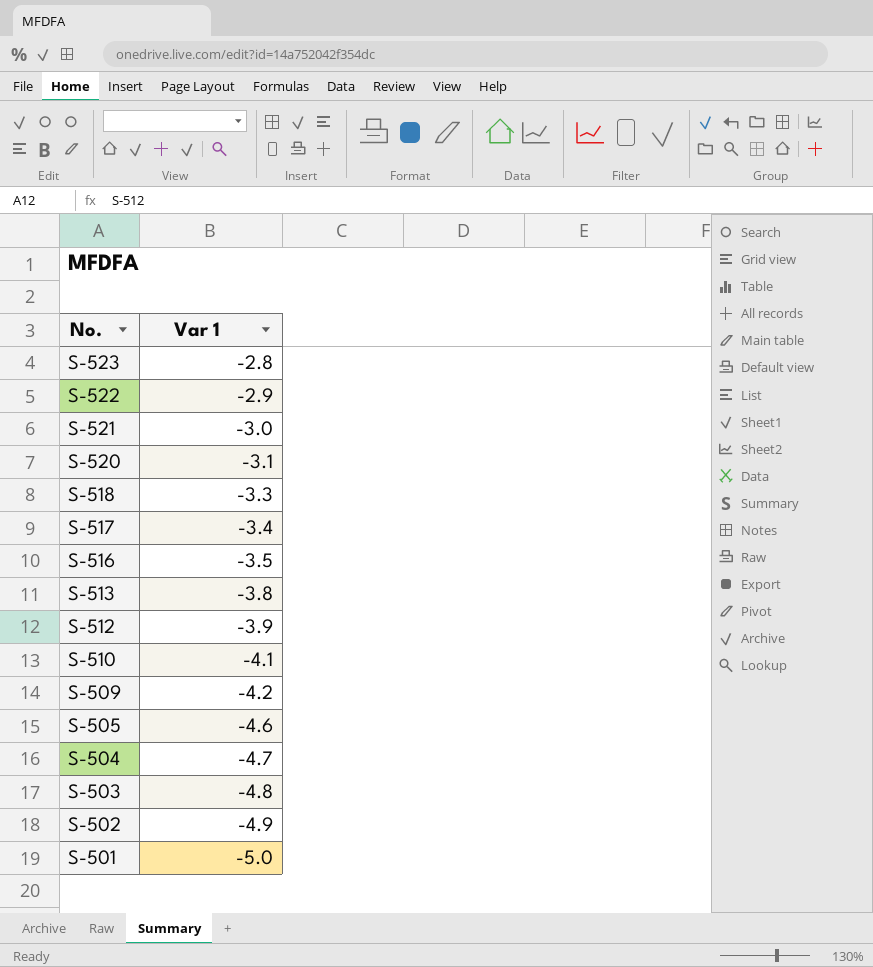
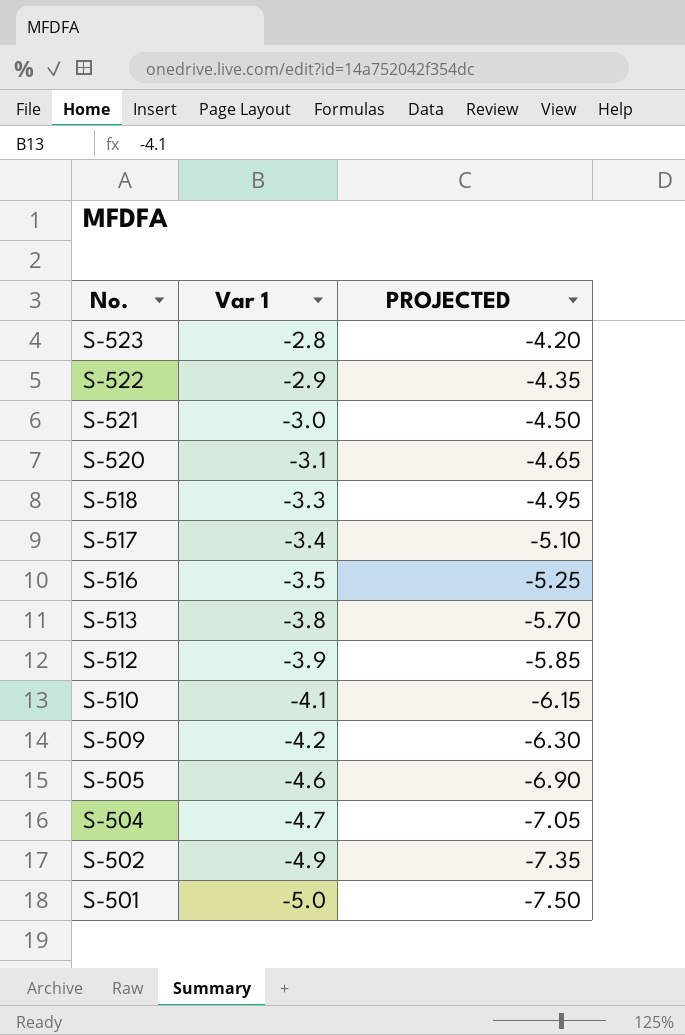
column PROJECTED | formula: none -> [Var 1] * 1.5
row S-503: -4.8 -> none

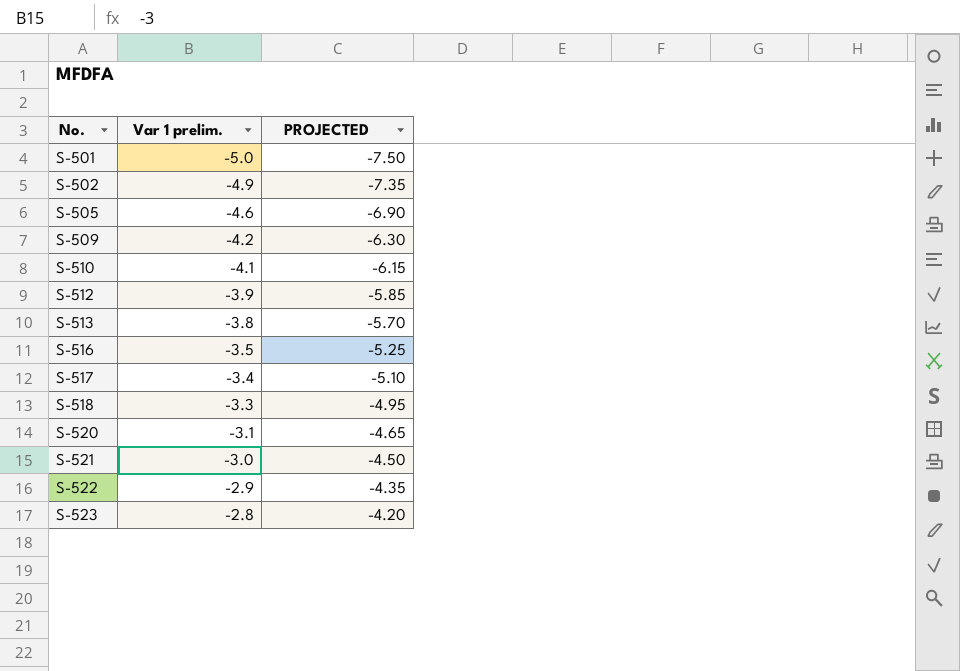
row order: No. descending -> No. ascending
column name: Var 1 -> Var 1 prelim.
row S-504: -4.7 | -7.05 -> none

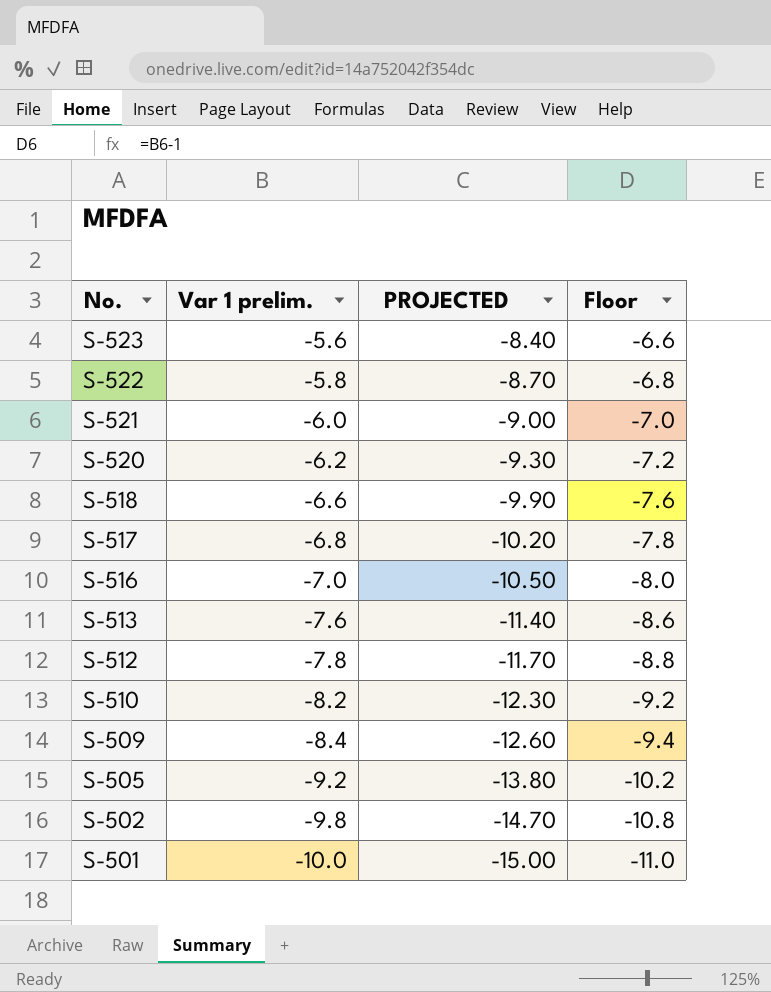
row order: No. ascending -> No. descending
column Floor | formula: none -> [Var 1 prelim.] - 1
S-523 | Var 1 prelim.: -2.8 -> -5.6
S-523 | PROJECTED: -4.20 -> -8.40
S-522 | Var 1 prelim.: -2.9 -> -5.8
S-522 | PROJECTED: -4.35 -> -8.70
S-521 | Var 1 prelim.: -3.0 -> -6.0
S-521 | PROJECTED: -4.50 -> -9.00
S-520 | Var 1 prelim.: -3.1 -> -6.2
S-520 | PROJECTED: -4.65 -> -9.30
S-518 | Var 1 prelim.: -3.3 -> -6.6
S-518 | PROJECTED: -4.95 -> -9.90
S-517 | Var 1 prelim.: -3.4 -> -6.8
S-517 | PROJECTED: -5.10 -> -10.20
S-516 | Var 1 prelim.: -3.5 -> -7.0
S-516 | PROJECTED: -5.25 -> -10.50
S-513 | Var 1 prelim.: -3.8 -> -7.6
S-513 | PROJECTED: -5.70 -> -11.40
S-512 | Var 1 prelim.: -3.9 -> -7.8
S-512 | PROJECTED: -5.85 -> -11.70
S-510 | Var 1 prelim.: -4.1 -> -8.2
S-510 | PROJECTED: -6.15 -> -12.30
S-509 | Var 1 prelim.: -4.2 -> -8.4
S-509 | PROJECTED: -6.30 -> -12.60
S-505 | Var 1 prelim.: -4.6 -> -9.2
S-505 | PROJECTED: -6.90 -> -13.80
S-502 | Var 1 prelim.: -4.9 -> -9.8
S-502 | PROJECTED: -7.35 -> -14.70
S-501 | Var 1 prelim.: -5.0 -> -10.0
S-501 | PROJECTED: -7.50 -> -15.00

